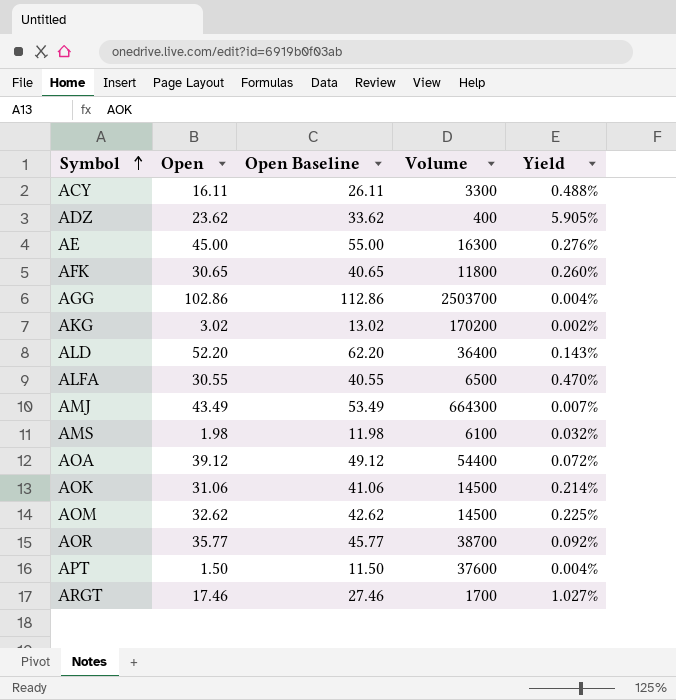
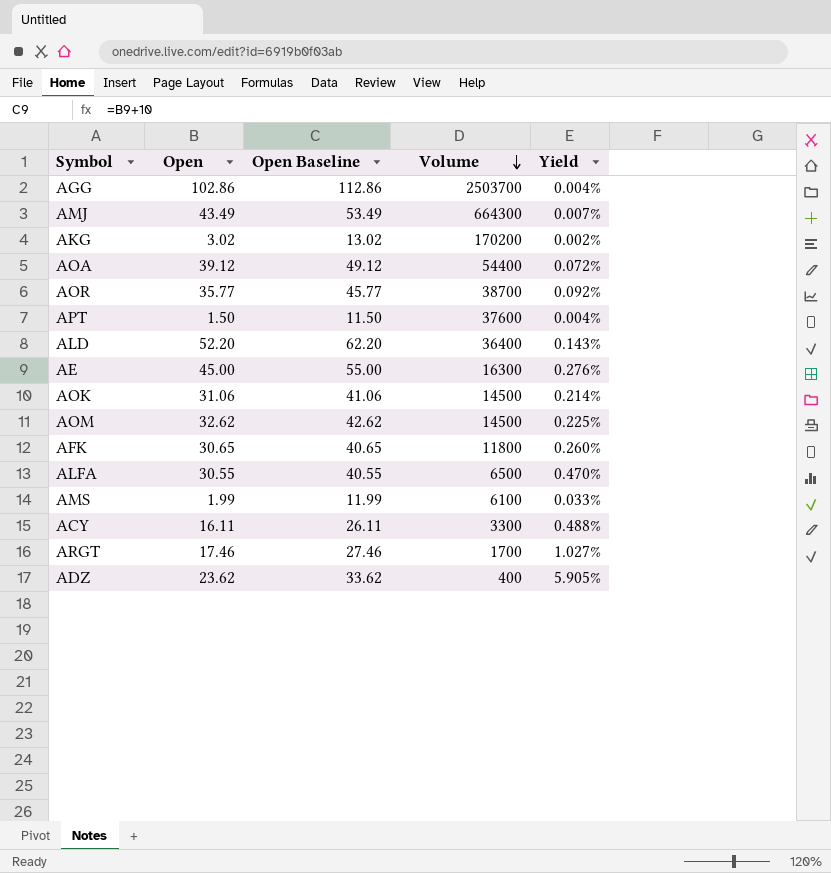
row order: Symbol ascending -> Volume descending
AMS | Open: 1.98 -> 1.99
AMS | Open Baseline: 11.98 -> 11.99
AMS | Yield: 0.032% -> 0.033%

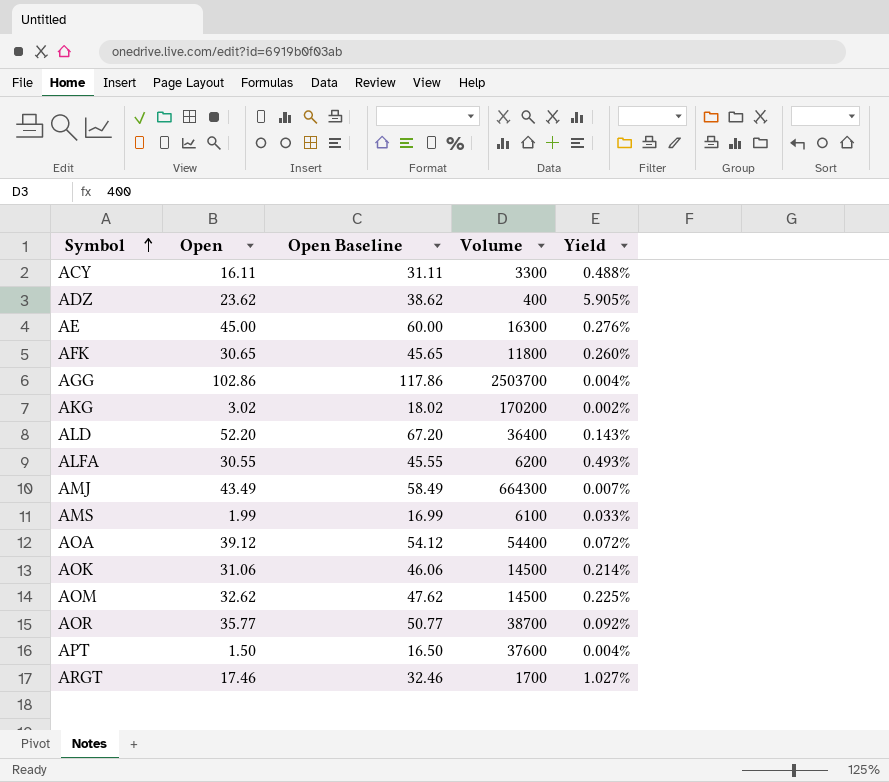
row order: Volume descending -> Symbol ascending
column Open Baseline | formula: [Open] + 10 -> [Open] + 15
ALFA | Volume: 6500 -> 6200
ALFA | Yield: 0.470% -> 0.493%

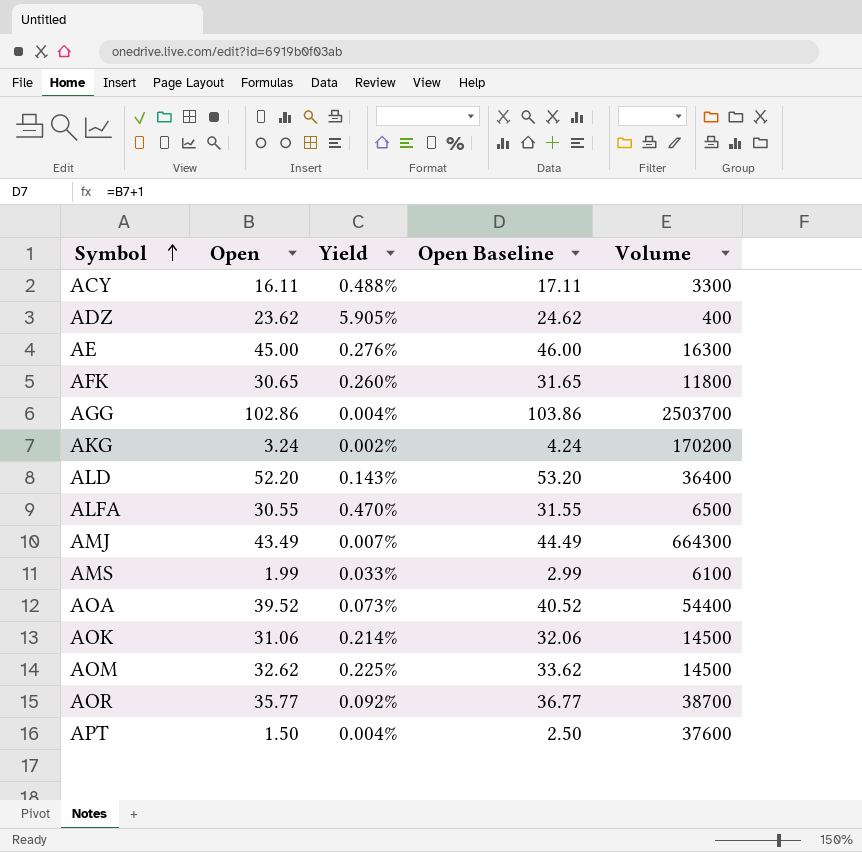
column Yield | position: 5 -> 3
column Open Baseline | formula: [Open] + 15 -> [Open] + 1
row ARGT: 17.46 | 32.46 | 1700 | 1.027% -> none
AKG | Open: 3.02 -> 3.24
ALFA | Yield: 0.493% -> 0.470%
ALFA | Volume: 6200 -> 6500
AOA | Open: 39.12 -> 39.52
AOA | Yield: 0.072% -> 0.073%

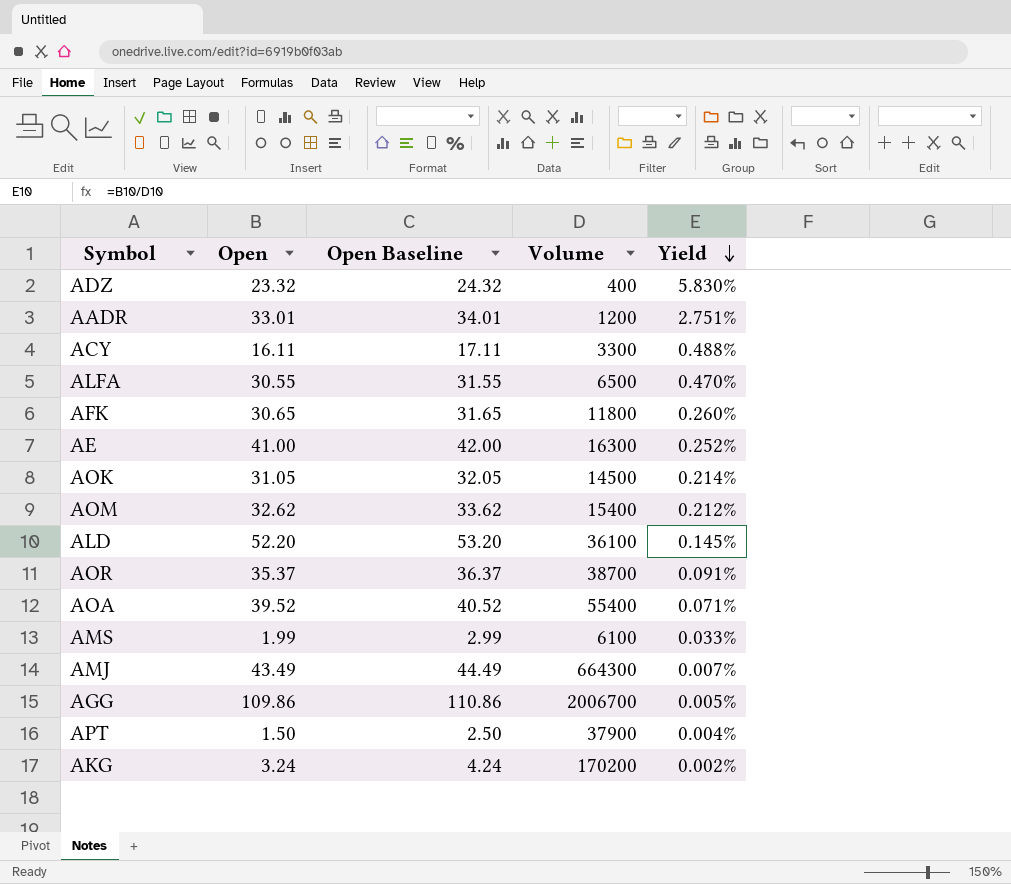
row order: Symbol ascending -> Yield descending
column Yield | position: 3 -> 5
ADZ | Open: 23.62 -> 23.32
ADZ | Open Baseline: 24.62 -> 24.32
ADZ | Yield: 5.905% -> 5.830%
row AADR: none -> 33.01 | 34.01 | 1200 | 2.751%
AE | Open: 45.00 -> 41.00
AE | Open Baseline: 46.00 -> 42.00
AE | Yield: 0.276% -> 0.252%
AOK | Open: 31.06 -> 31.05
AOK | Open Baseline: 32.06 -> 32.05
AOM | Volume: 14500 -> 15400
AOM | Yield: 0.225% -> 0.212%
ALD | Volume: 36400 -> 36100
ALD | Yield: 0.143% -> 0.145%
AOR | Open: 35.77 -> 35.37
AOR | Open Baseline: 36.77 -> 36.37
AOR | Yield: 0.092% -> 0.091%
AOA | Volume: 54400 -> 55400
AOA | Yield: 0.073% -> 0.071%
AGG | Open: 102.86 -> 109.86
AGG | Open Baseline: 103.86 -> 110.86
AGG | Volume: 2503700 -> 2006700
AGG | Yield: 0.004% -> 0.005%
APT | Volume: 37600 -> 37900

